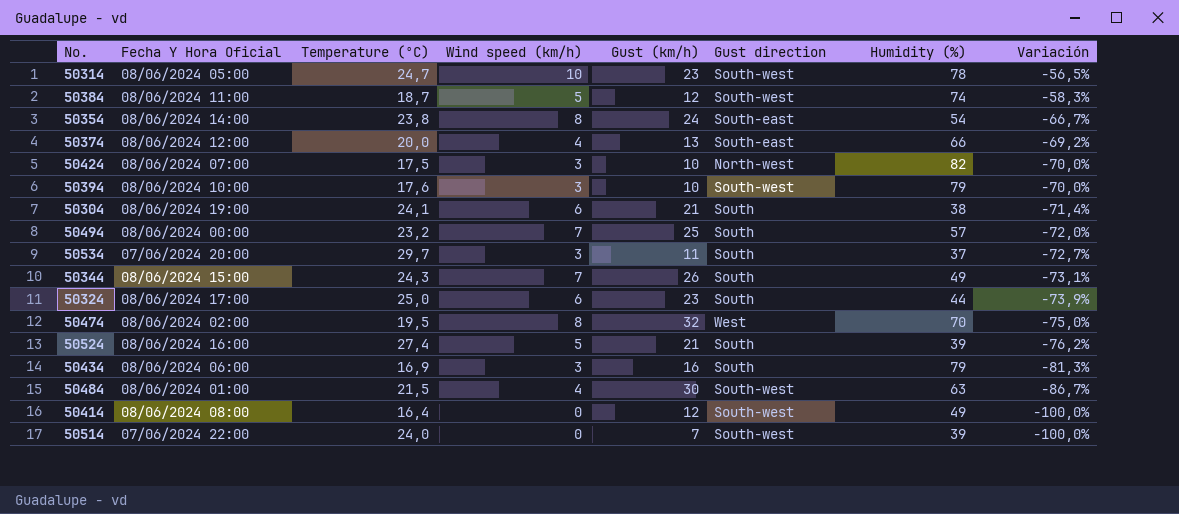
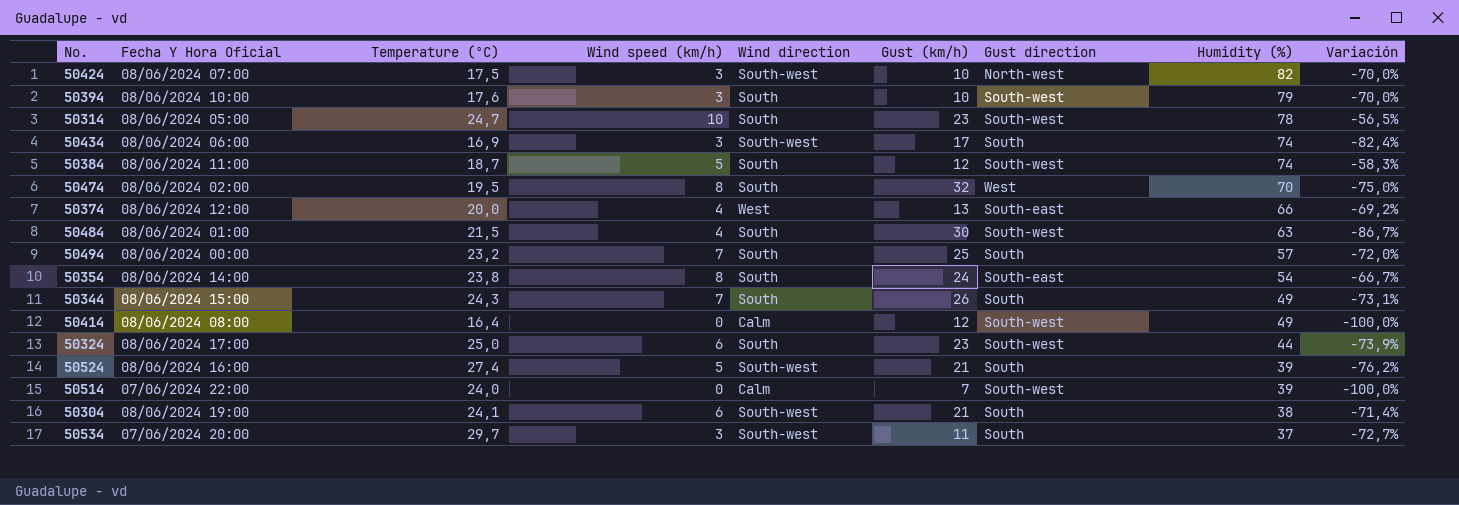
row order: Variación descending -> Humidity (%) descending
column Wind direction | position: none -> 5
50434 | Gust (km/h): 16 -> 17
50434 | Humidity (%): 79 -> 74
50434 | Variación: -81,3% -> -82,4%
50324 | Gust direction: South -> South-west

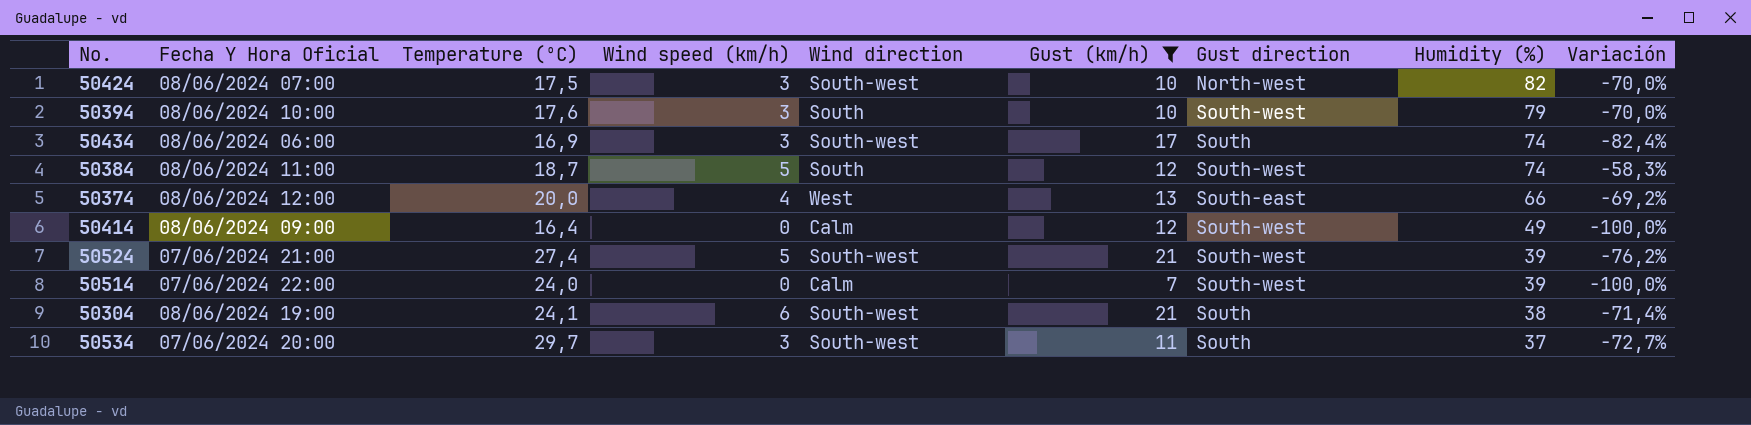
filter: none -> Gust (km/h) <= 21
50414 | Fecha Y Hora Oficial: 08/06/2024 08:00 -> 08/06/2024 09:00
50524 | Fecha Y Hora Oficial: 08/06/2024 16:00 -> 07/06/2024 21:00
50524 | Gust direction: South -> South-west

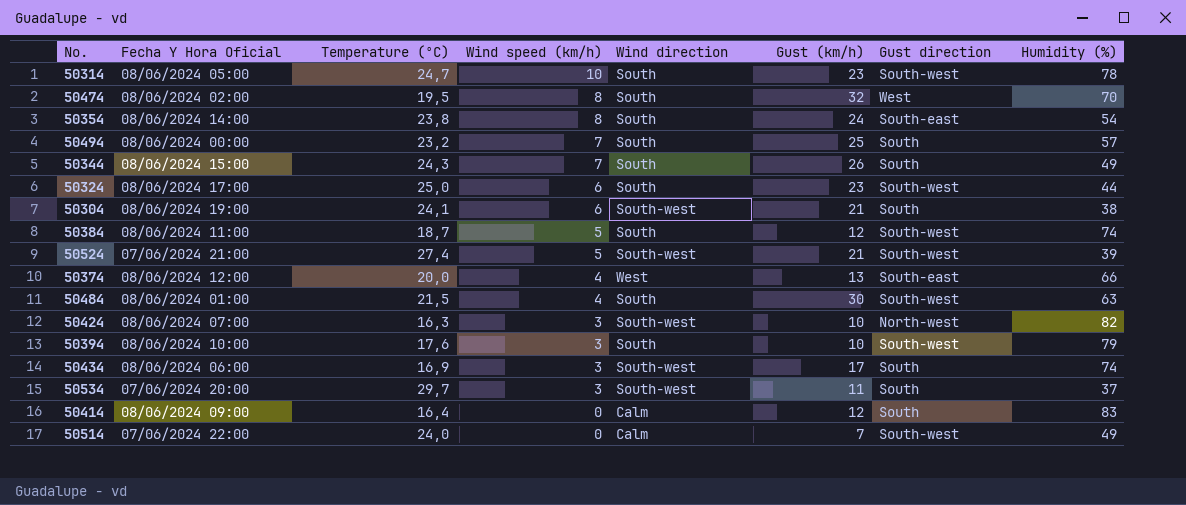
filter: Gust (km/h) <= 21 -> none
row order: Humidity (%) descending -> Wind speed (km/h) descending
column Variación | formula: ([Wind speed (km/h)] - [Gust (km/h)]) / [Gust (km/h)] -> none
50424 | Temperature (ºC): 17,5 -> 16,3
50414 | Gust direction: South-west -> South
50414 | Humidity (%): 49 -> 83
50514 | Humidity (%): 39 -> 49

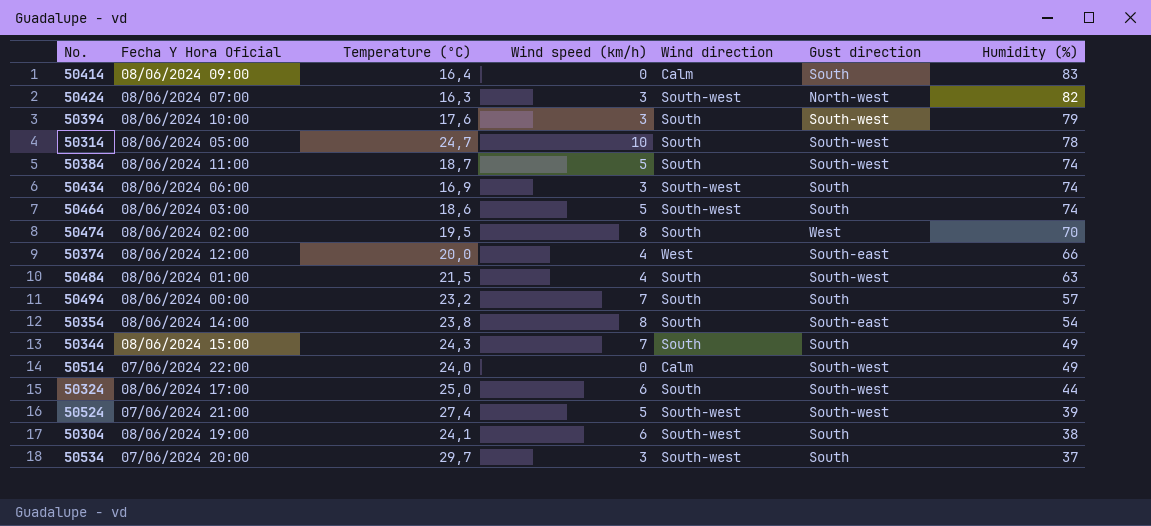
row order: Wind speed (km/h) descending -> Humidity (%) descending
column Gust (km/h) | position: 6 -> none
row 50464: none -> 08/06/2024 03:00 | 18,6 | 5 | South-west | South | 74

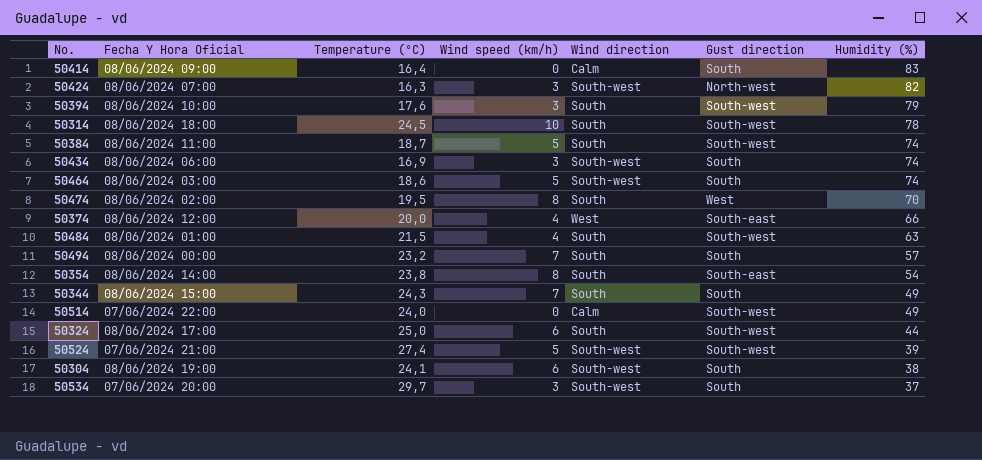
50314 | Fecha Y Hora Oficial: 08/06/2024 05:00 -> 08/06/2024 18:00
50314 | Temperature (ºC): 24,7 -> 24,5

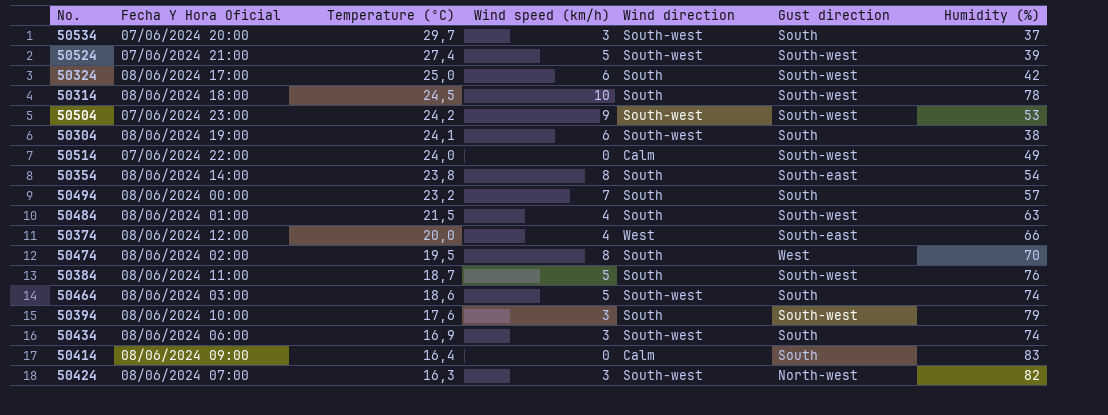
row order: Humidity (%) descending -> Temperature (ºC) descending
row 50344: 08/06/2024 15:00 | 24,3 | 7 | South | South | 49 -> none
50324 | Humidity (%): 44 -> 42
row 50504: none -> 07/06/2024 23:00 | 24,2 | 9 | South-west | South-west | 53
50384 | Humidity (%): 74 -> 76

